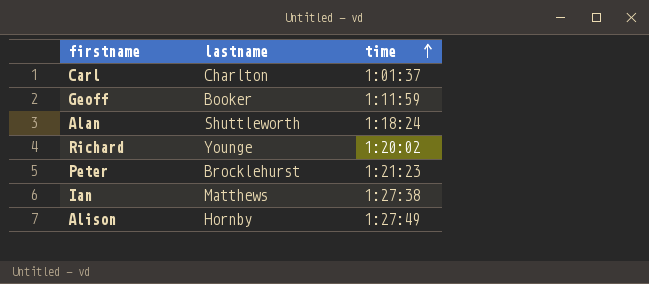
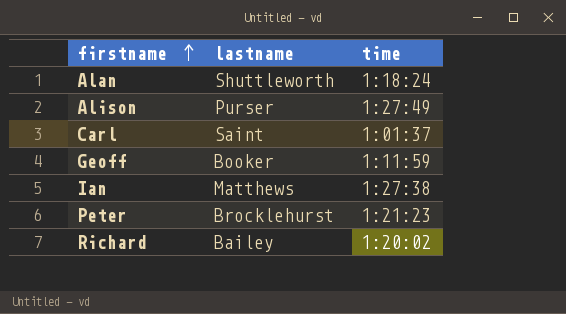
row order: time ascending -> firstname ascending
Alison | lastname: Hornby -> Purser
Carl | lastname: Charlton -> Saint
Richard | lastname: Younge -> Bailey

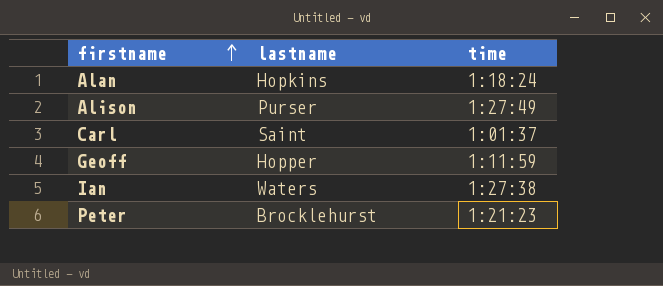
row Richard: Bailey | 1:20:02 -> none
Alan | lastname: Shuttleworth -> Hopkins
Geoff | lastname: Booker -> Hopper
Ian | lastname: Matthews -> Waters

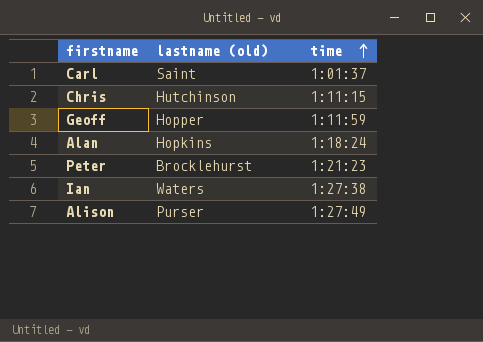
row order: firstname ascending -> time ascending
column name: lastname -> lastname (old)
row Chris: none -> Hutchinson | 1:11:15

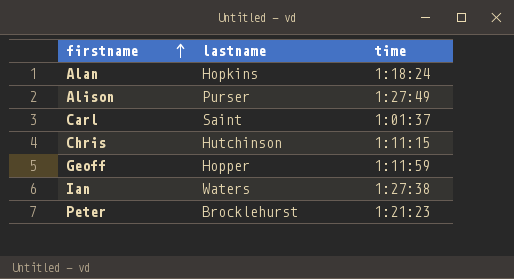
row order: time ascending -> firstname ascending
column name: lastname (old) -> lastname

